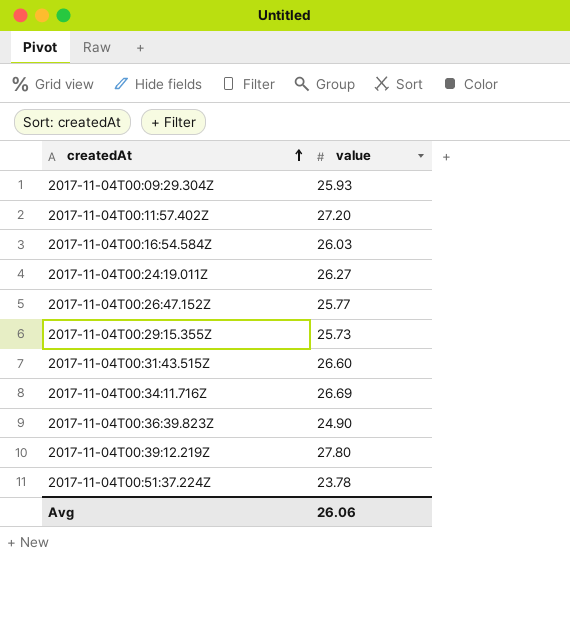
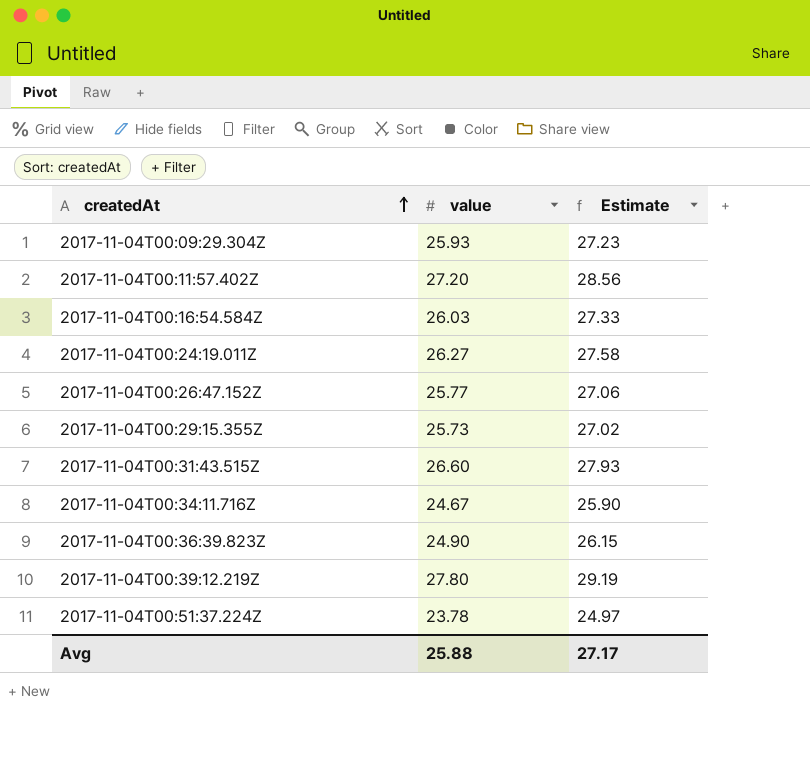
column Estimate | formula: none -> [value] * 1.05
2017-11-04T00:34:11.716Z | value: 26.69 -> 24.67
Avg | value: 26.06 -> 25.88

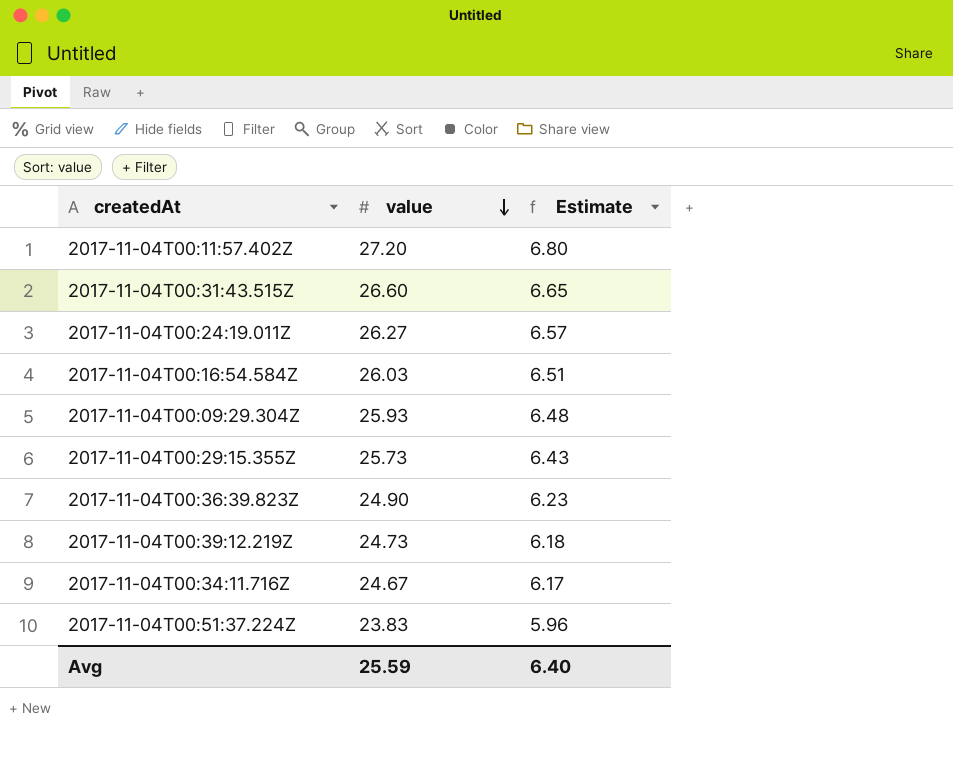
row order: createdAt ascending -> value descending
column Estimate | formula: [value] * 1.05 -> [value] * 0.25
row 2017-11-04T00:26:47.152Z: 25.77 | 27.06 -> none
2017-11-04T00:39:12.219Z | value: 27.80 -> 24.73
2017-11-04T00:51:37.224Z | value: 23.78 -> 23.83
Avg | value: 25.88 -> 25.59
Avg | Estimate: 27.17 -> 6.40

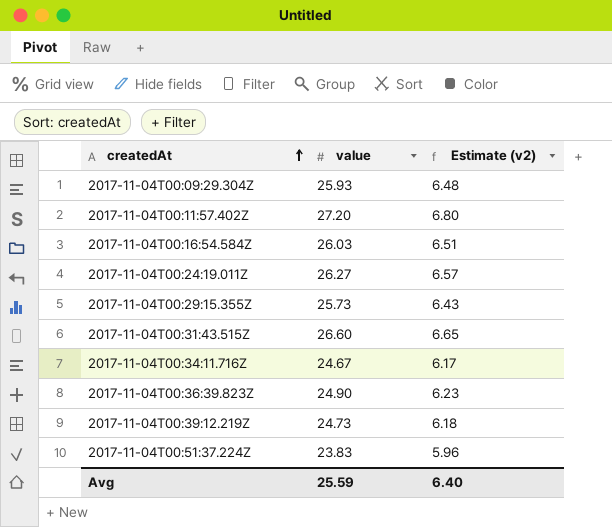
row order: value descending -> createdAt ascending
column name: Estimate -> Estimate (v2)

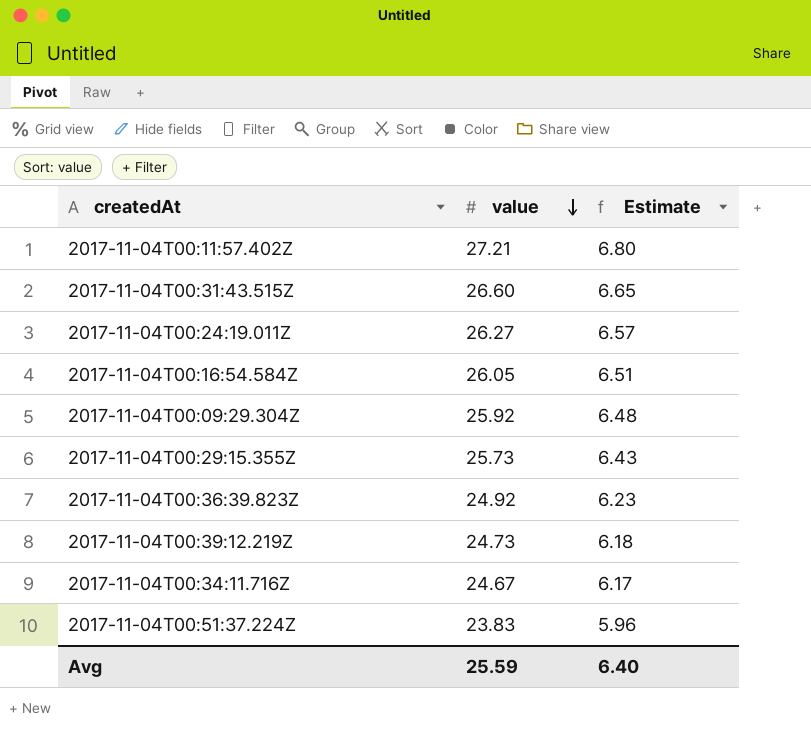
row order: createdAt ascending -> value descending
column name: Estimate (v2) -> Estimate
2017-11-04T00:11:57.402Z | value: 27.20 -> 27.21
2017-11-04T00:16:54.584Z | value: 26.03 -> 26.05
2017-11-04T00:09:29.304Z | value: 25.93 -> 25.92
2017-11-04T00:36:39.823Z | value: 24.90 -> 24.92

